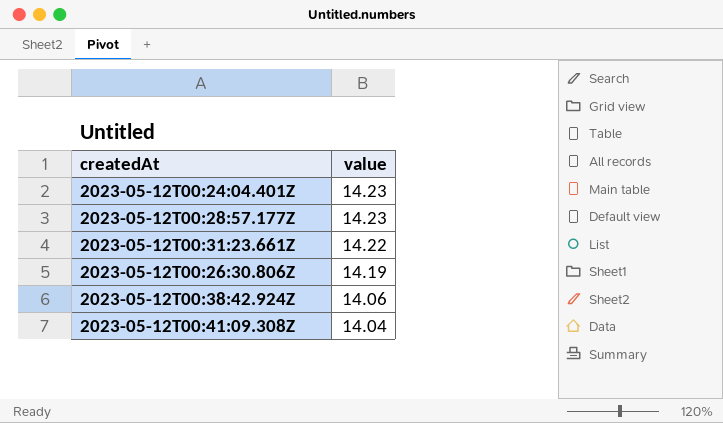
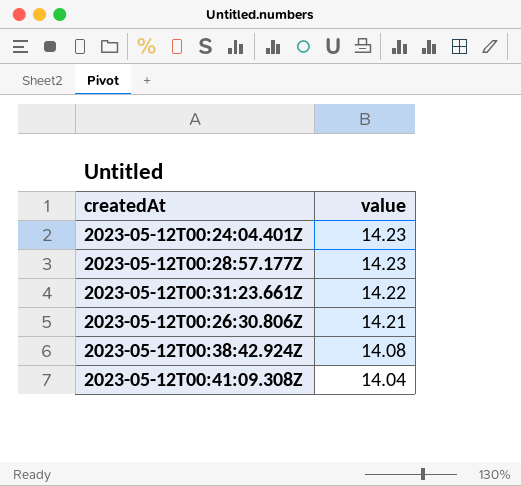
2023-05-12T00:26:30.806Z | value: 14.19 -> 14.21
2023-05-12T00:38:42.924Z | value: 14.06 -> 14.08

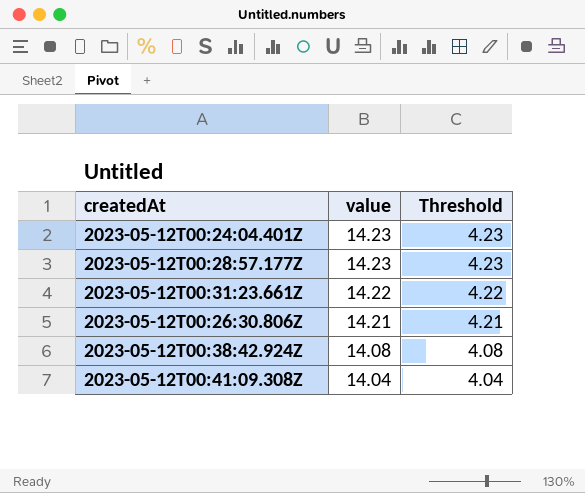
column Threshold | formula: none -> [value] - 10

